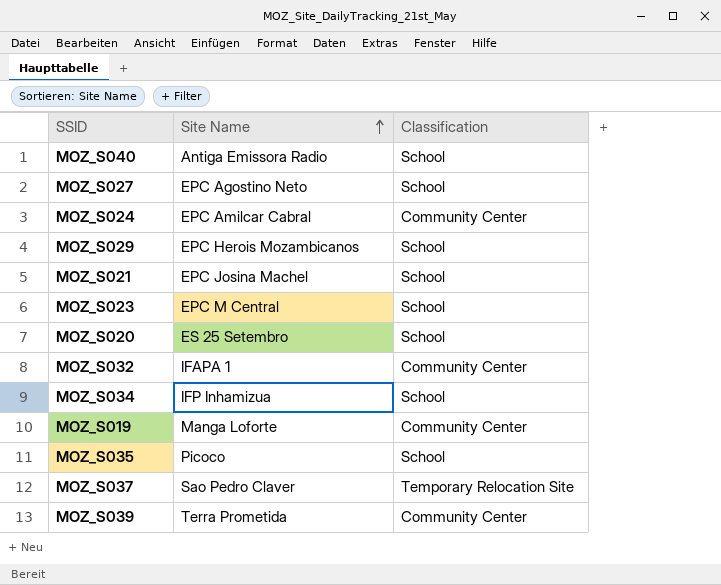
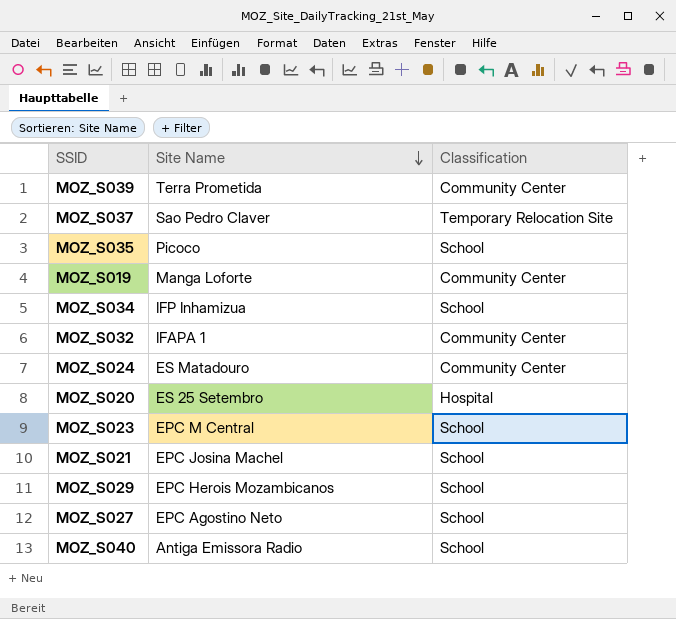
row order: Site Name ascending -> Site Name descending
MOZ_S024 | Site Name: EPC Amilcar Cabral -> ES Matadouro
MOZ_S020 | Classification: School -> Hospital

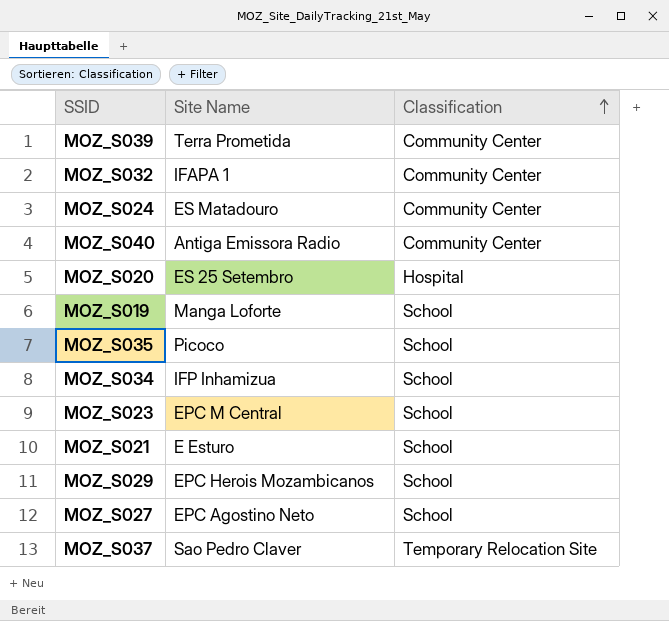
row order: Site Name descending -> Classification ascending
MOZ_S040 | Classification: School -> Community Center
MOZ_S019 | Classification: Community Center -> School
MOZ_S021 | Site Name: EPC Josina Machel -> E Esturo

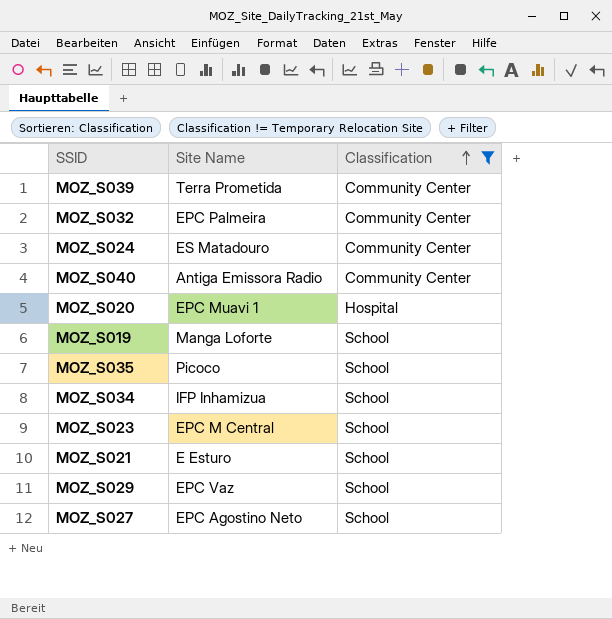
filter: none -> Classification != Temporary Relocation Site
MOZ_S032 | Site Name: IFAPA 1 -> EPC Palmeira
MOZ_S020 | Site Name: ES 25 Setembro -> EPC Muavi 1
MOZ_S029 | Site Name: EPC Herois Mozambicanos -> EPC Vaz

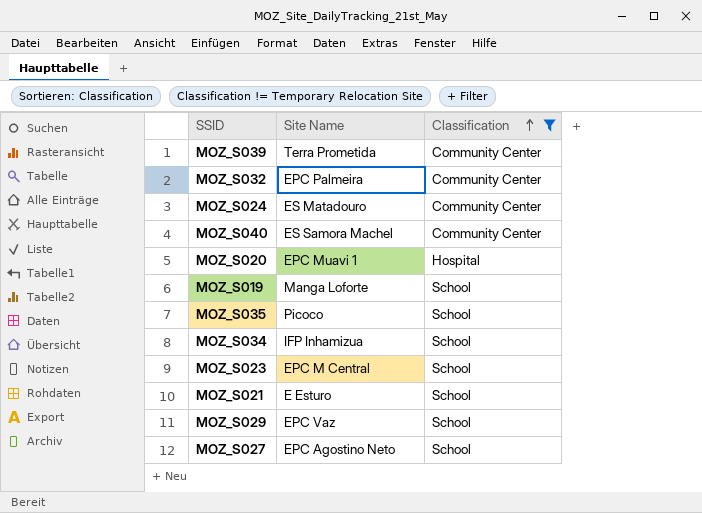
MOZ_S040 | Site Name: Antiga Emissora Radio -> ES Samora Machel

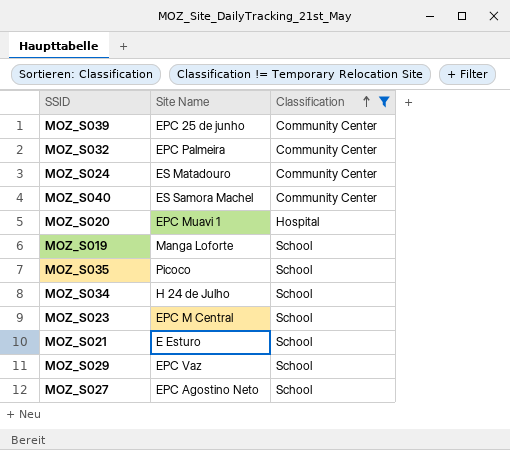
MOZ_S039 | Site Name: Terra Prometida -> EPC 25 de junho
MOZ_S034 | Site Name: IFP Inhamizua -> H 24 de Julho

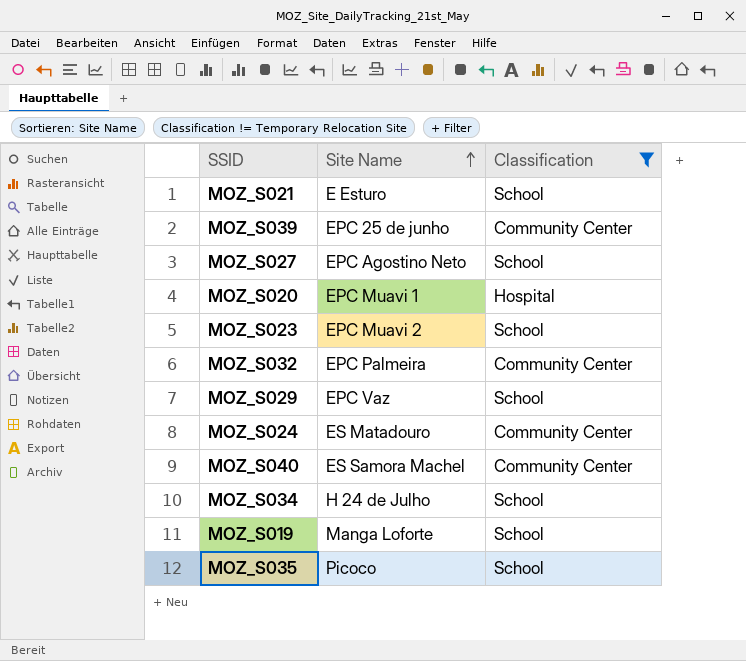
row order: Classification ascending -> Site Name ascending
MOZ_S023 | Site Name: EPC M Central -> EPC Muavi 2

